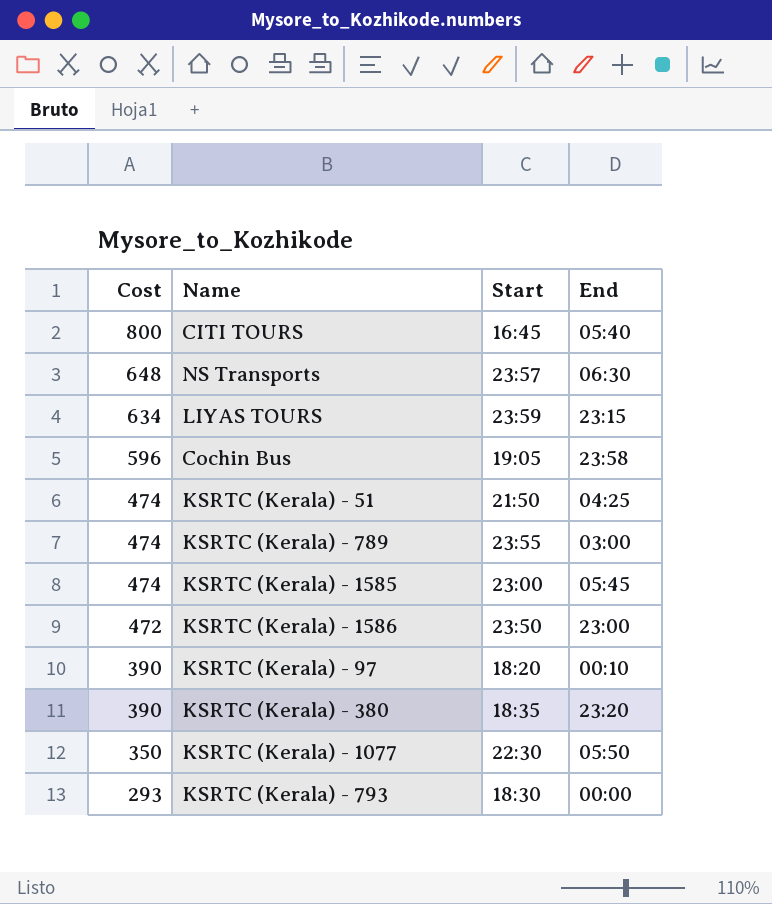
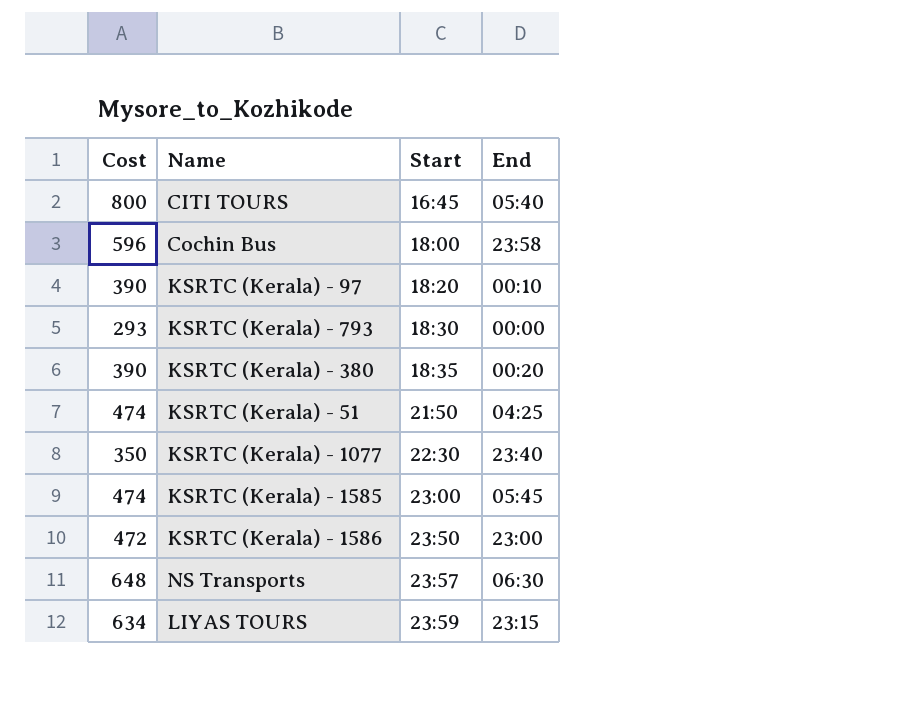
row order: Cost descending -> Start ascending
row KSRTC (Kerala) - 789: 474 | 23:55 | 03:00 -> none
Cochin Bus | Start: 19:05 -> 18:00
KSRTC (Kerala) - 380 | End: 23:20 -> 00:20
KSRTC (Kerala) - 1077 | End: 05:50 -> 23:40

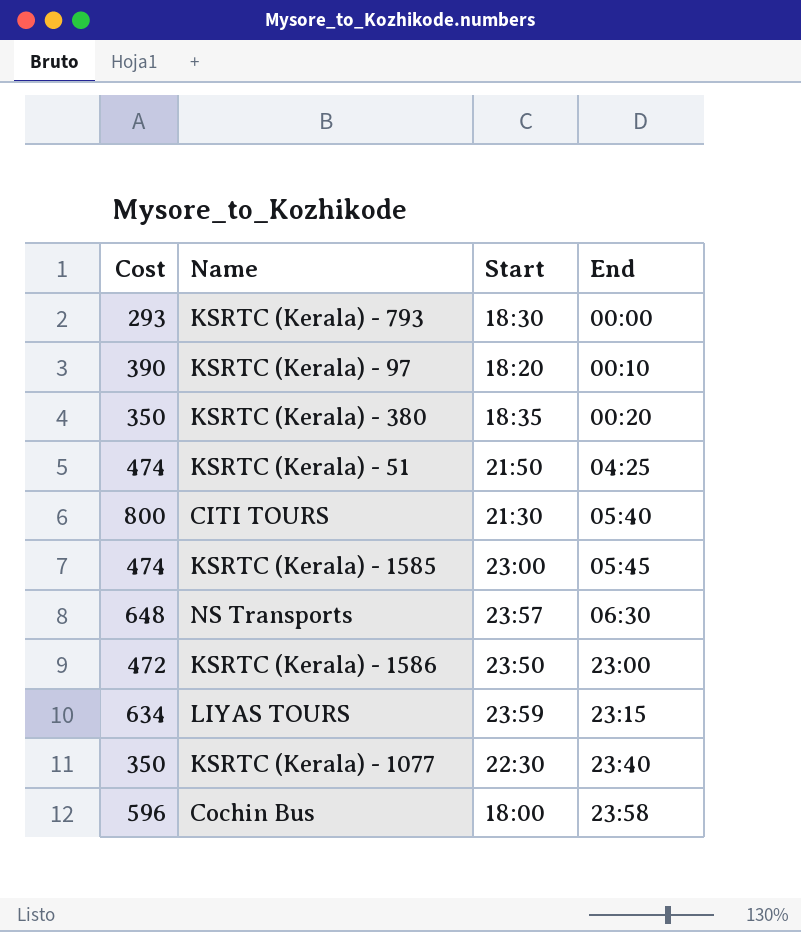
row order: Start ascending -> End ascending
KSRTC (Kerala) - 380 | Cost: 390 -> 350
CITI TOURS | Start: 16:45 -> 21:30

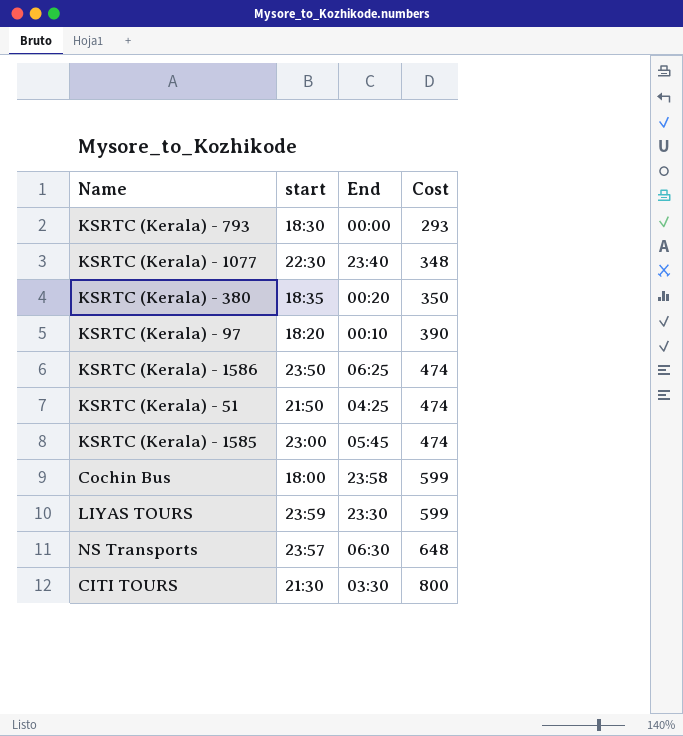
row order: End ascending -> Cost ascending
column name: Start -> start
column Cost | position: 1 -> 4
KSRTC (Kerala) - 1077 | Cost: 350 -> 348
KSRTC (Kerala) - 1586 | End: 23:00 -> 06:25
KSRTC (Kerala) - 1586 | Cost: 472 -> 474
Cochin Bus | Cost: 596 -> 599
LIYAS TOURS | End: 23:15 -> 23:30
LIYAS TOURS | Cost: 634 -> 599
CITI TOURS | End: 05:40 -> 03:30

